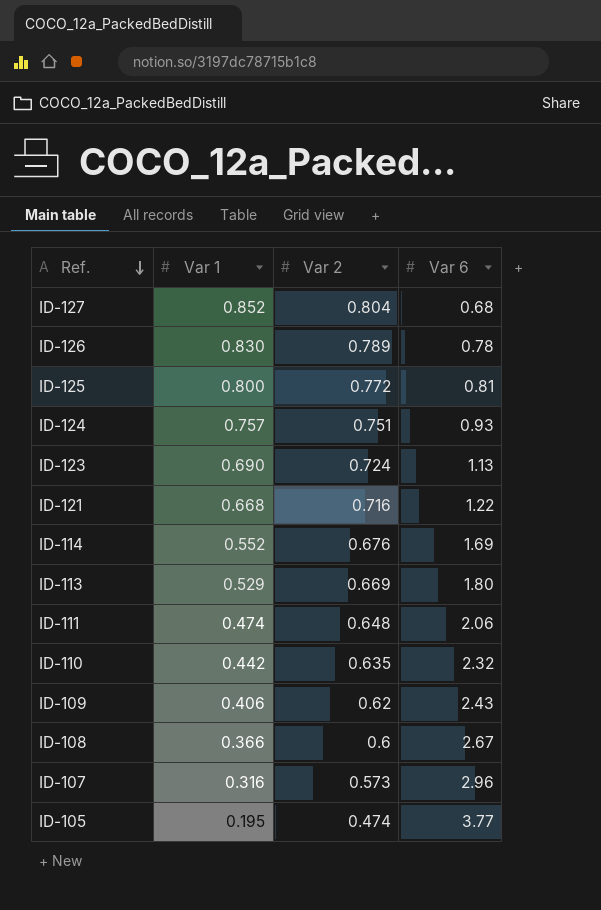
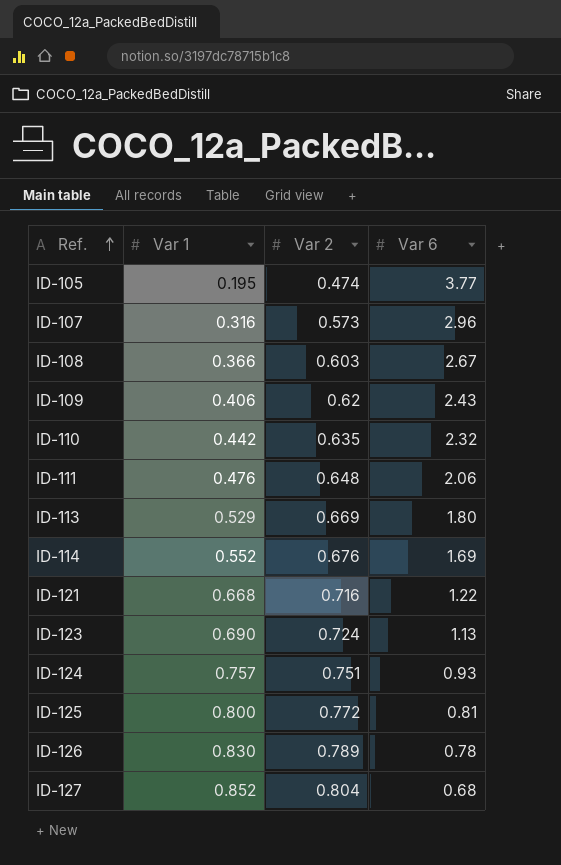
row order: Ref. descending -> Ref. ascending
ID-108 | Var 2: 0.6 -> 0.603
ID-111 | Var 1: 0.474 -> 0.476

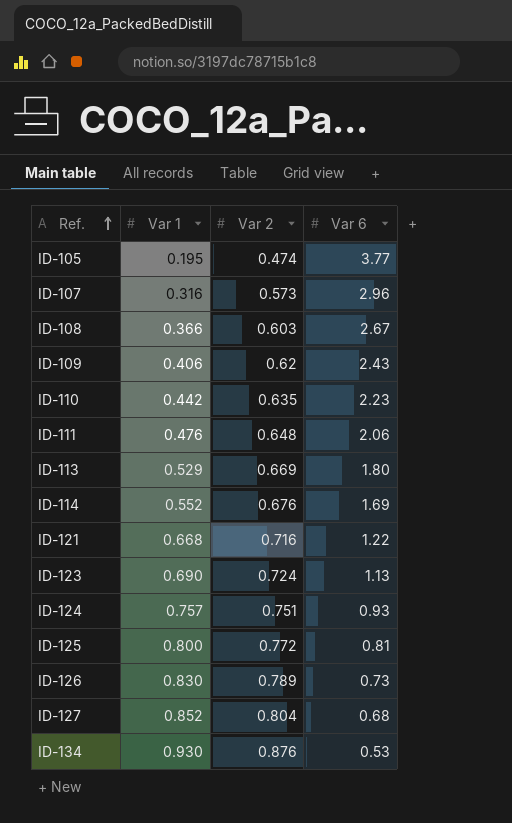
ID-110 | Var 6: 2.32 -> 2.23
ID-126 | Var 6: 0.78 -> 0.73
row ID-134: none -> 0.930 | 0.876 | 0.53

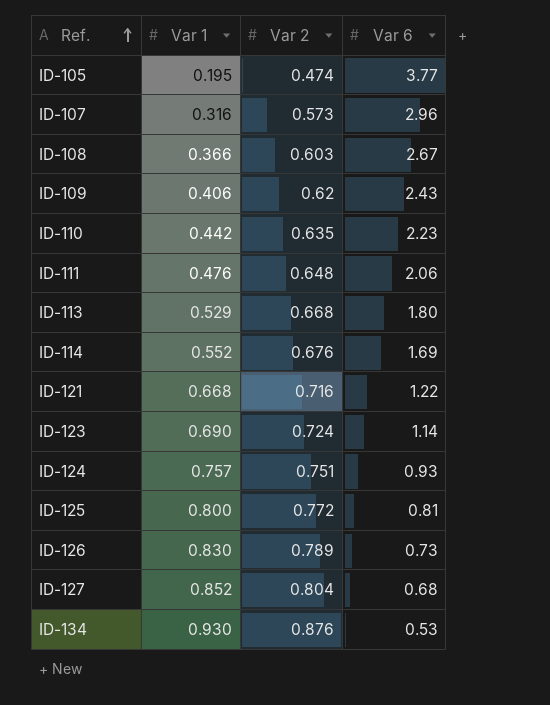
ID-113 | Var 2: 0.669 -> 0.668
ID-123 | Var 6: 1.13 -> 1.14

